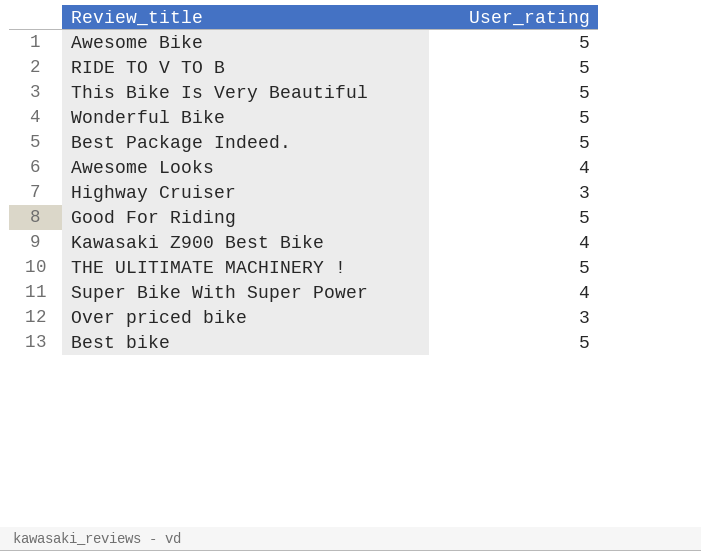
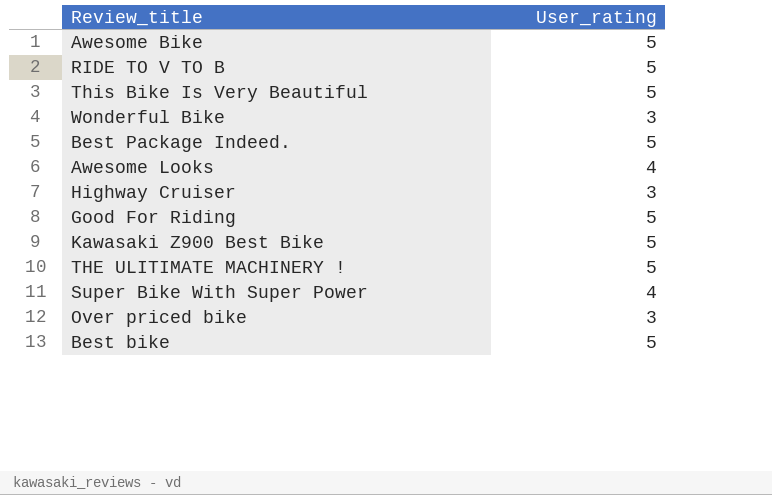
Wonderful Bike | User_rating: 5 -> 3
Kawasaki Z900 Best Bike | User_rating: 4 -> 5

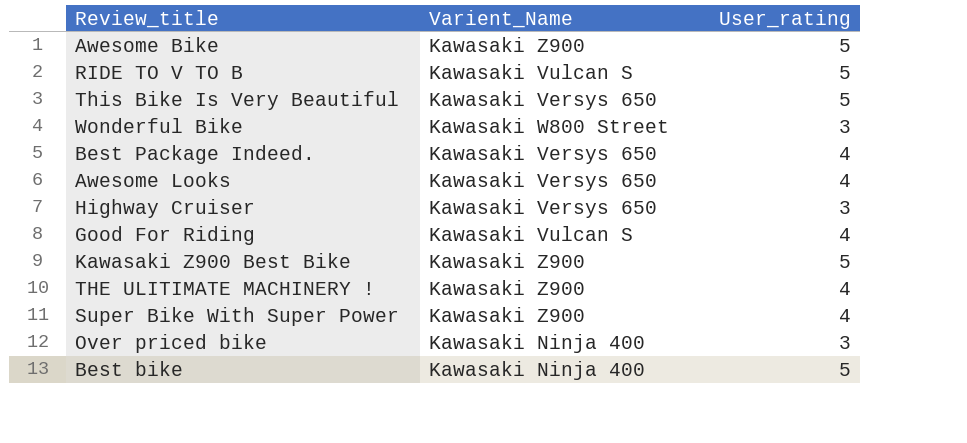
column Varient_Name | position: none -> 2
Best Package Indeed. | User_rating: 5 -> 4
Good For Riding | User_rating: 5 -> 4
THE ULITIMATE MACHINERY ! | User_rating: 5 -> 4

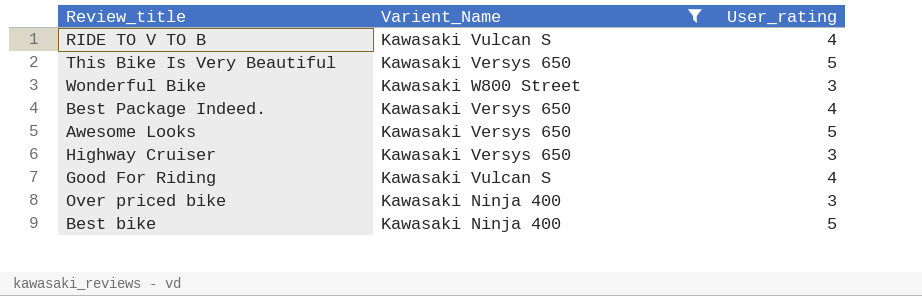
filter: none -> Varient_Name != Kawasaki Z900
RIDE TO V TO B | User_rating: 5 -> 4
Awesome Looks | User_rating: 4 -> 5

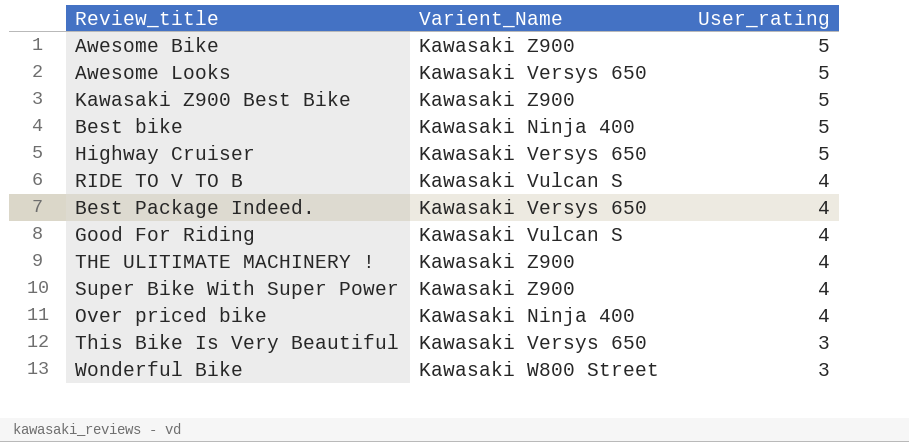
filter: Varient_Name != Kawasaki Z900 -> none
row order: none -> User_rating descending
Highway Cruiser | User_rating: 3 -> 5
Over priced bike | User_rating: 3 -> 4
This Bike Is Very Beautiful | User_rating: 5 -> 3

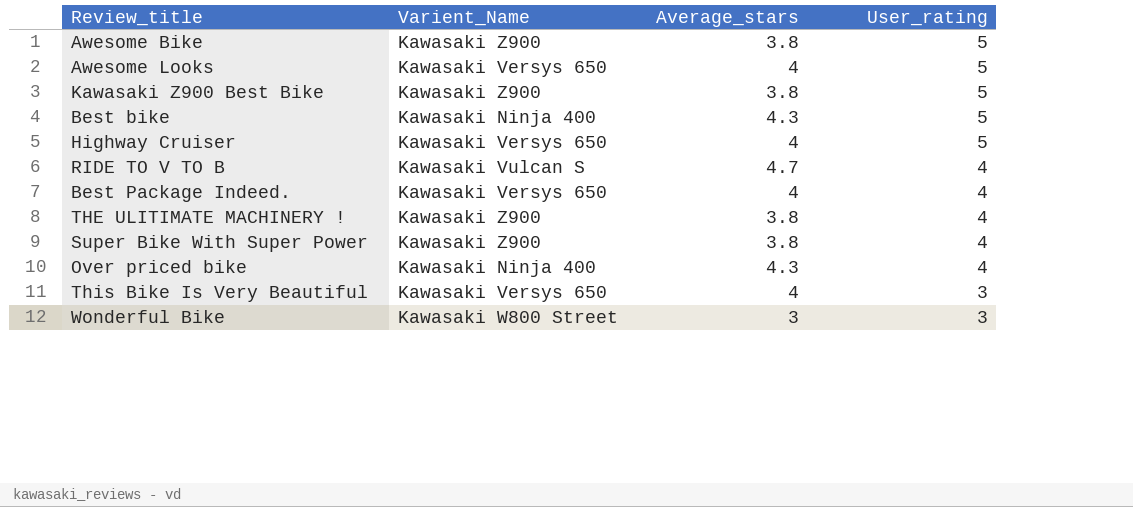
column Average_stars | position: none -> 3
row Good For Riding: Kawasaki Vulcan S | 4 -> none

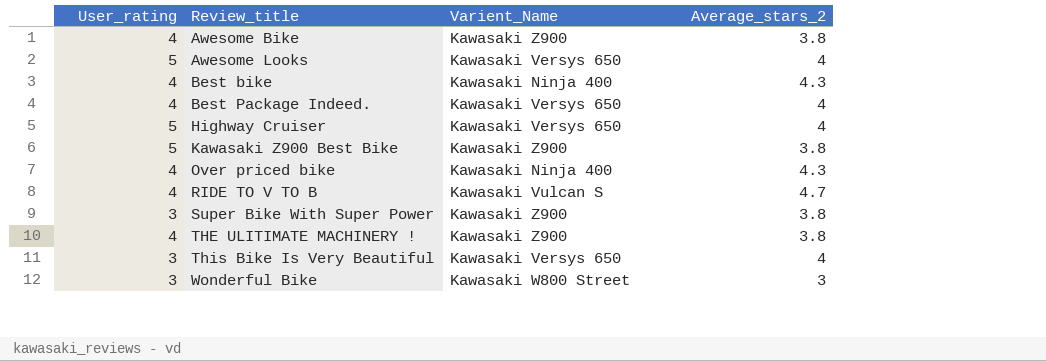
row order: User_rating descending -> Review_title ascending
column User_rating | position: 4 -> 1
column name: Average_stars -> Average_stars_2
Awesome Bike | User_rating: 5 -> 4
Best bike | User_rating: 5 -> 4
Super Bike With Super Power | User_rating: 4 -> 3

